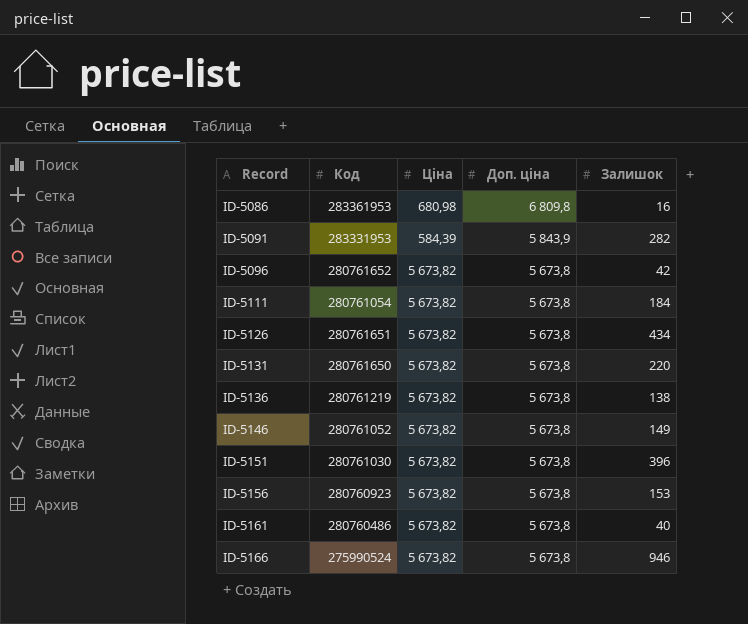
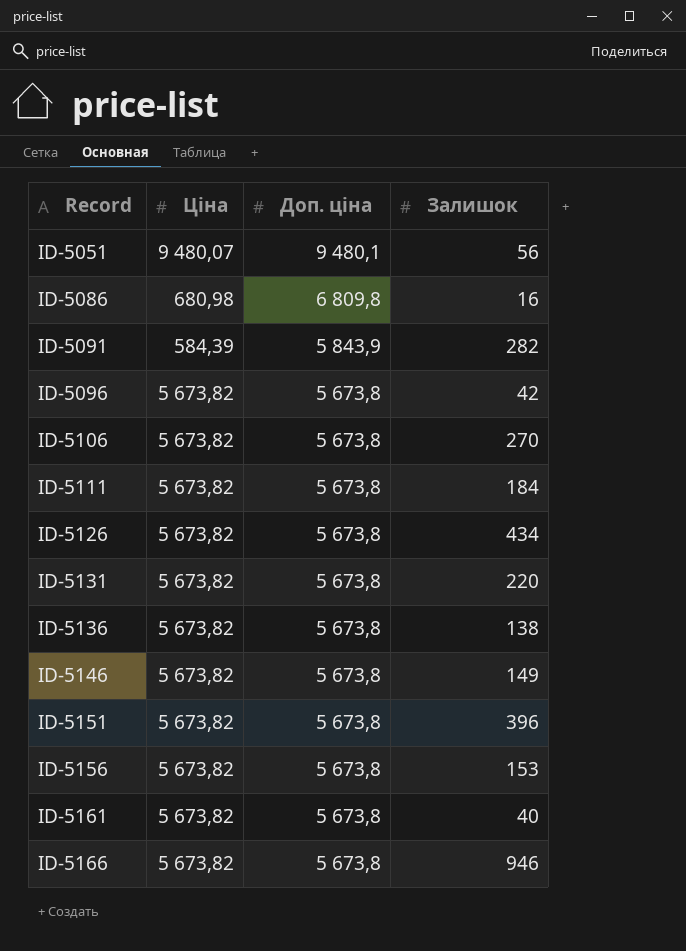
column Код | position: 2 -> none
row ID-5051: none -> 9 480,07 | 9 480,1 | 56
row ID-5106: none -> 5 673,82 | 5 673,8 | 270

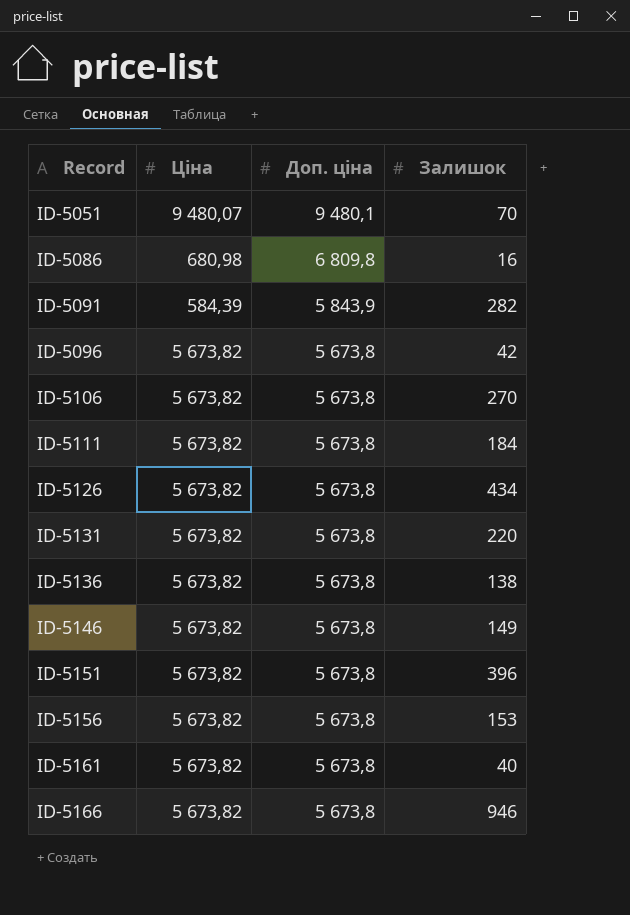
ID-5051 | Залишок: 56 -> 70

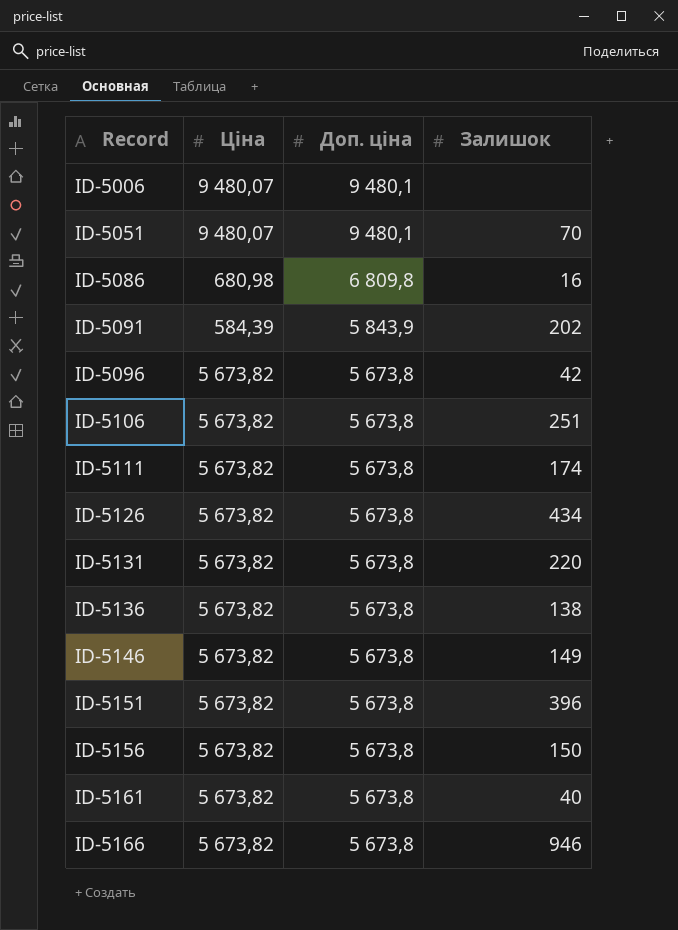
row ID-5006: none -> 9 480,07 | 9 480,1 | none
ID-5091 | Залишок: 282 -> 202
ID-5106 | Залишок: 270 -> 251
ID-5111 | Залишок: 184 -> 174
ID-5156 | Залишок: 153 -> 150

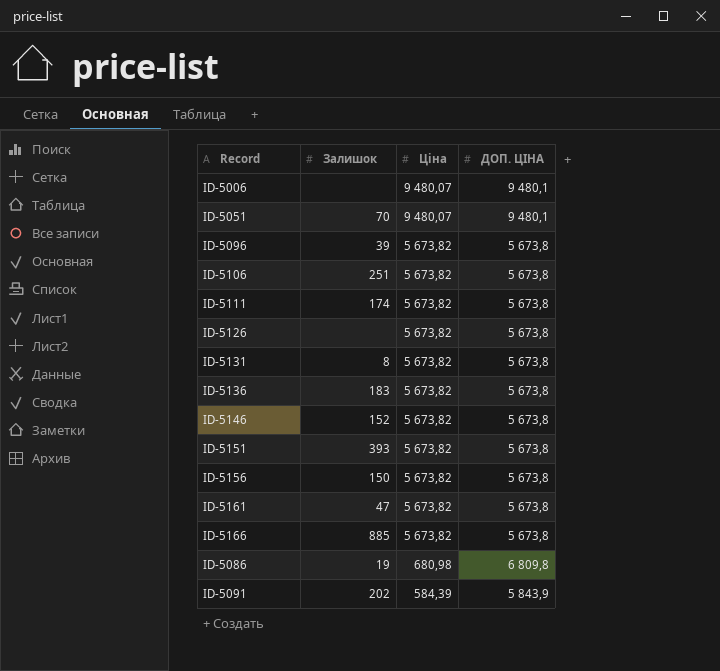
row order: Record ascending -> Ціна descending
column Залишок | position: 4 -> 2
column name: Доп. ціна -> ДОП. ЦІНА
ID-5096 | Залишок: 42 -> 39
ID-5126 | Залишок: 434 -> none
ID-5131 | Залишок: 220 -> 8
ID-5136 | Залишок: 138 -> 183
ID-5146 | Залишок: 149 -> 152
ID-5151 | Залишок: 396 -> 393
ID-5161 | Залишок: 40 -> 47
ID-5166 | Залишок: 946 -> 885
ID-5086 | Залишок: 16 -> 19

